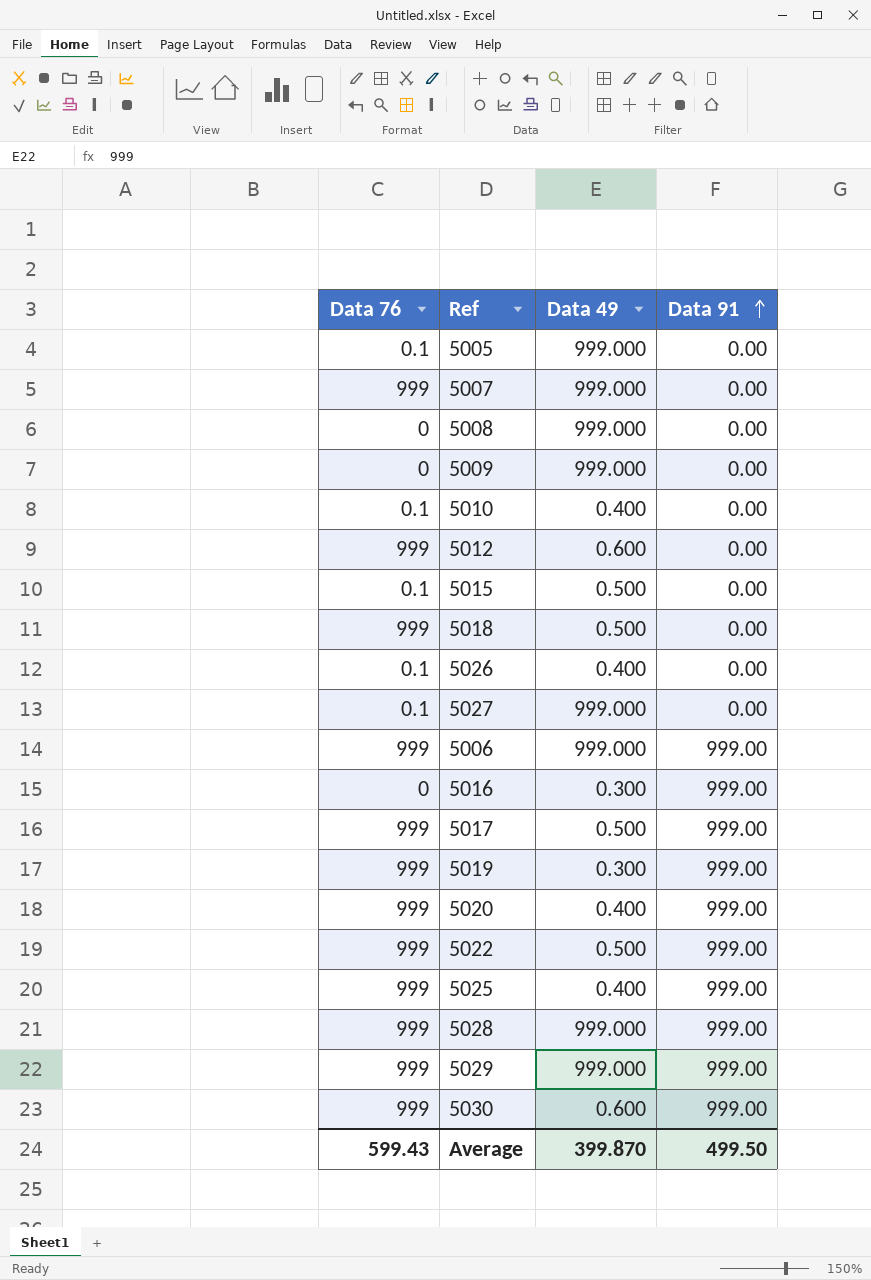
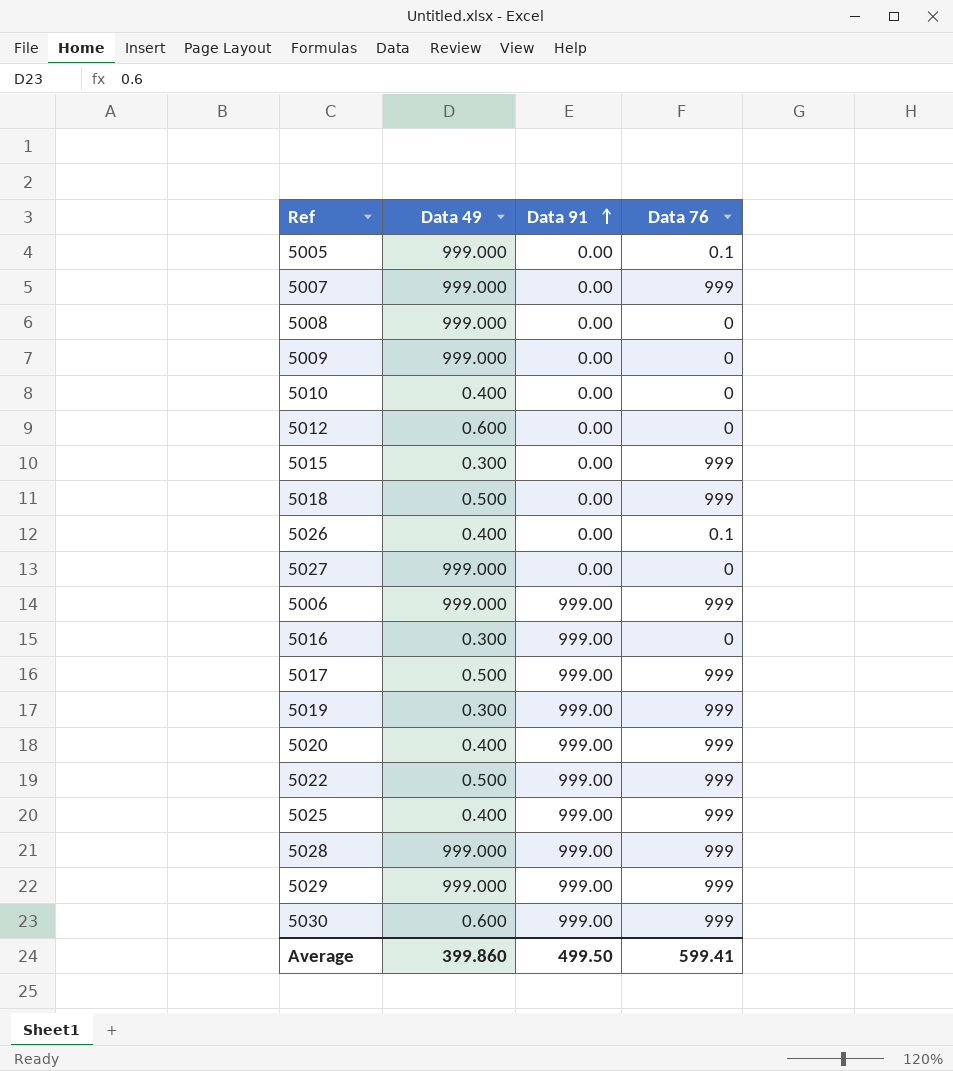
column Data 76 | position: 1 -> 4
5010 | Data 76: 0.1 -> 0
5012 | Data 76: 999 -> 0
5015 | Data 49: 0.500 -> 0.300
5015 | Data 76: 0.1 -> 999
5027 | Data 76: 0.1 -> 0
Average | Data 49: 399.870 -> 399.860
Average | Data 76: 599.43 -> 599.41

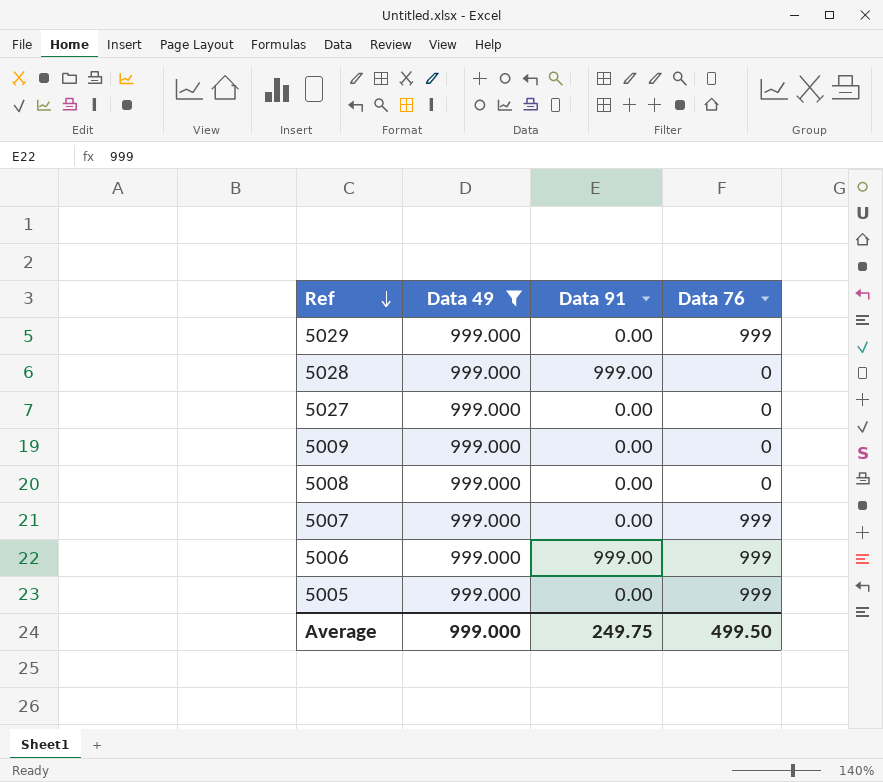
filter: none -> Data 49 = 999.000
row order: Data 91 ascending -> Ref descending
5029 | Data 91: 999.00 -> 0.00
5028 | Data 76: 999 -> 0
5005 | Data 76: 0.1 -> 999
Average | Data 49: 399.860 -> 999.000
Average | Data 91: 499.50 -> 249.75
Average | Data 76: 599.41 -> 499.50

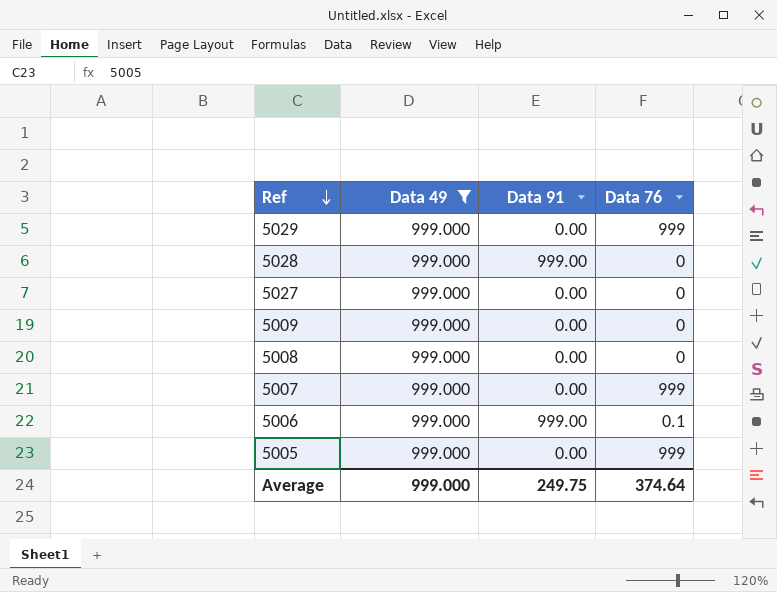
5006 | Data 76: 999 -> 0.1
Average | Data 76: 499.50 -> 374.64

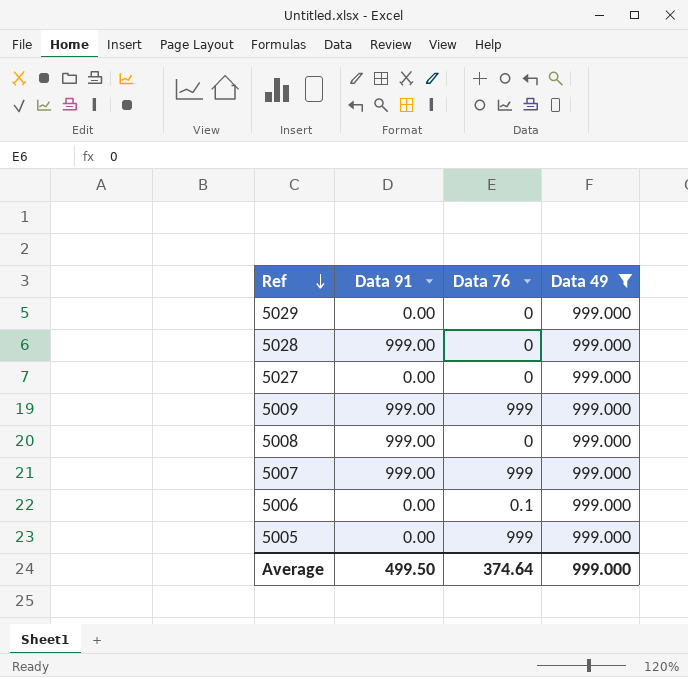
column Data 49 | position: 2 -> 4
5029 | Data 76: 999 -> 0
5009 | Data 91: 0.00 -> 999.00
5009 | Data 76: 0 -> 999
5008 | Data 91: 0.00 -> 999.00
5007 | Data 91: 0.00 -> 999.00
5006 | Data 91: 999.00 -> 0.00
Average | Data 91: 249.75 -> 499.50

